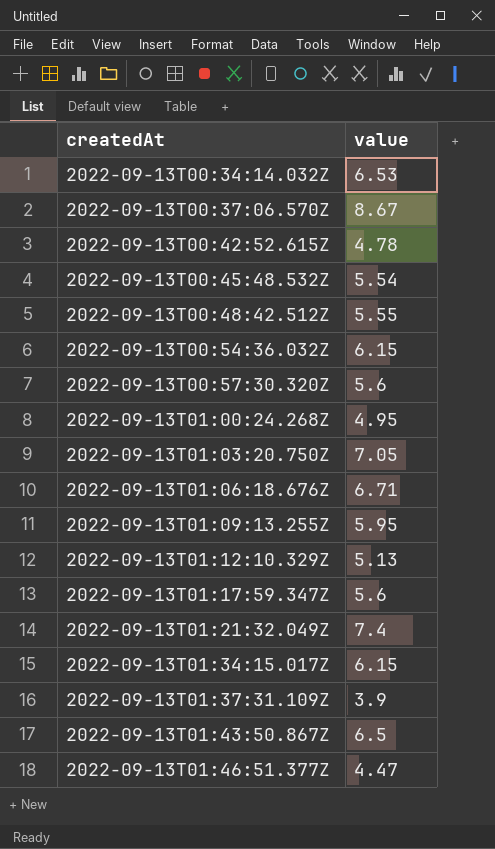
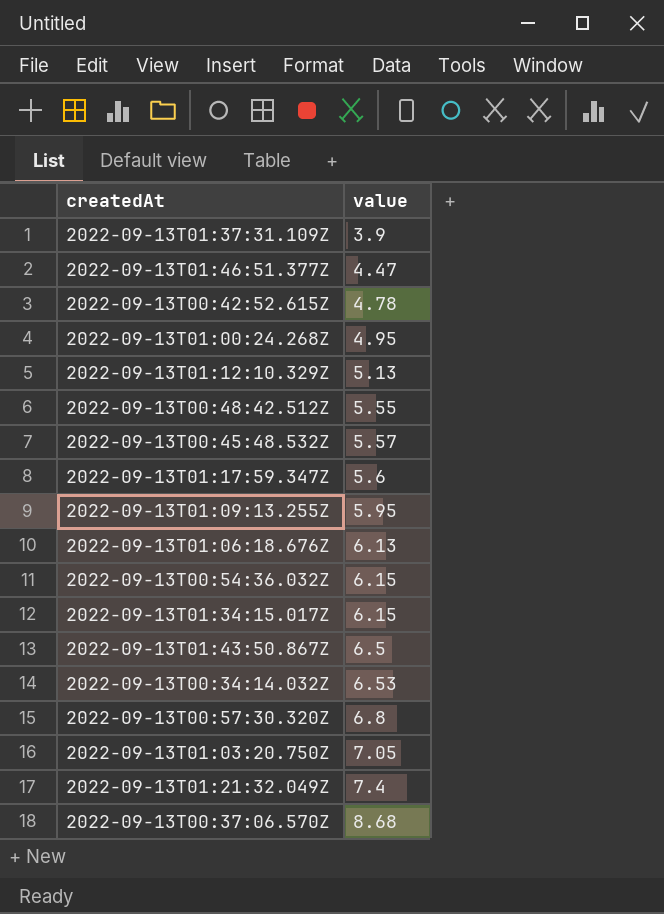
row order: createdAt ascending -> value ascending
2022-09-13T00:45:48.532Z | value: 5.54 -> 5.57
2022-09-13T01:06:18.676Z | value: 6.71 -> 6.13
2022-09-13T00:57:30.320Z | value: 5.6 -> 6.8
2022-09-13T00:37:06.570Z | value: 8.67 -> 8.68

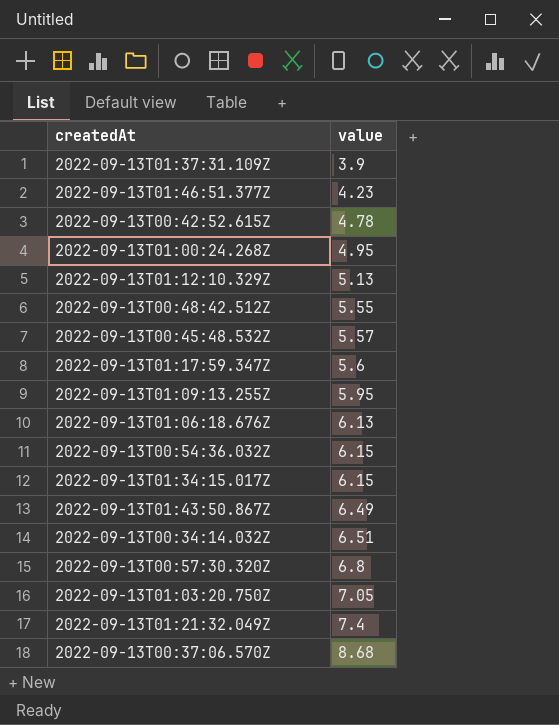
2022-09-13T01:46:51.377Z | value: 4.47 -> 4.23
2022-09-13T01:43:50.867Z | value: 6.5 -> 6.49
2022-09-13T00:34:14.032Z | value: 6.53 -> 6.51

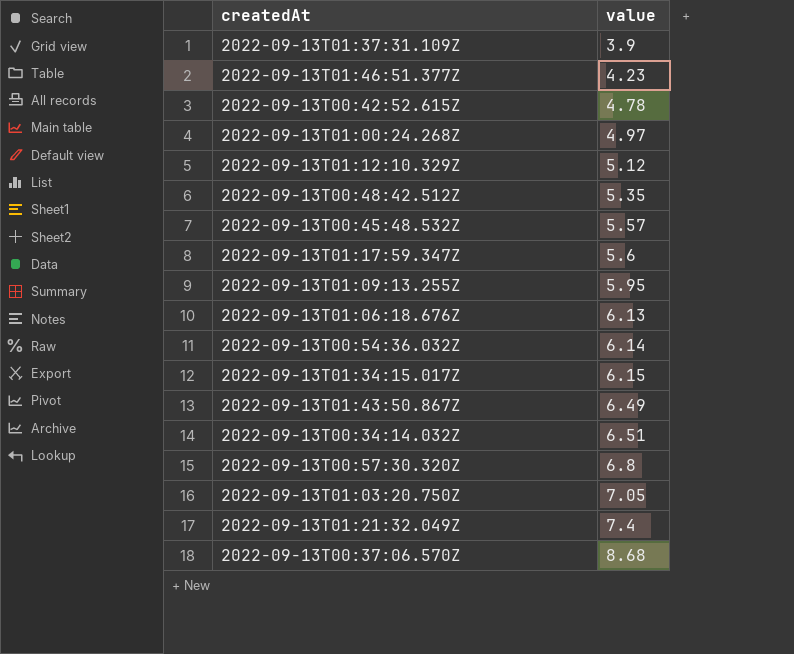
2022-09-13T01:00:24.268Z | value: 4.95 -> 4.97
2022-09-13T01:12:10.329Z | value: 5.13 -> 5.12
2022-09-13T00:48:42.512Z | value: 5.55 -> 5.35
2022-09-13T00:54:36.032Z | value: 6.15 -> 6.14

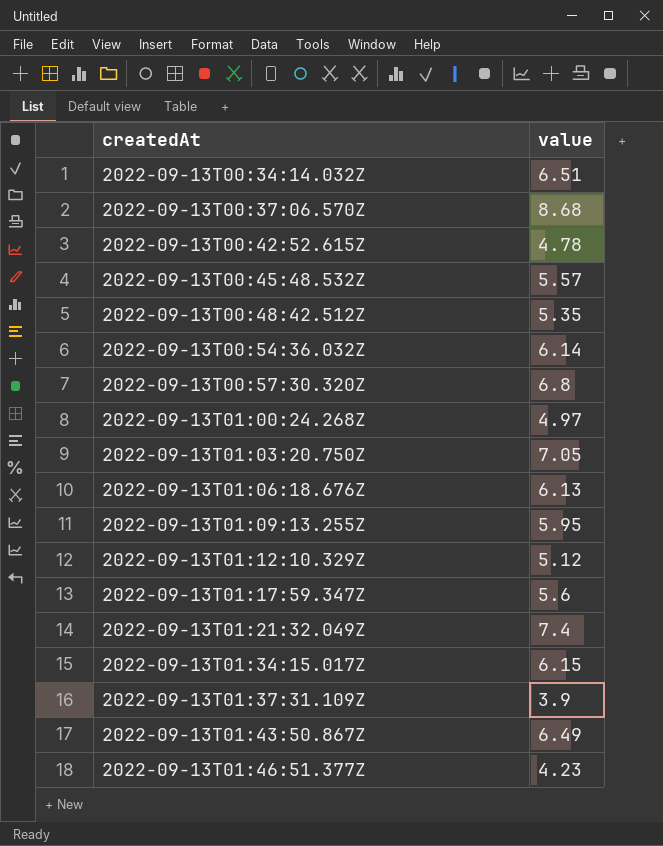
row order: value ascending -> createdAt ascending

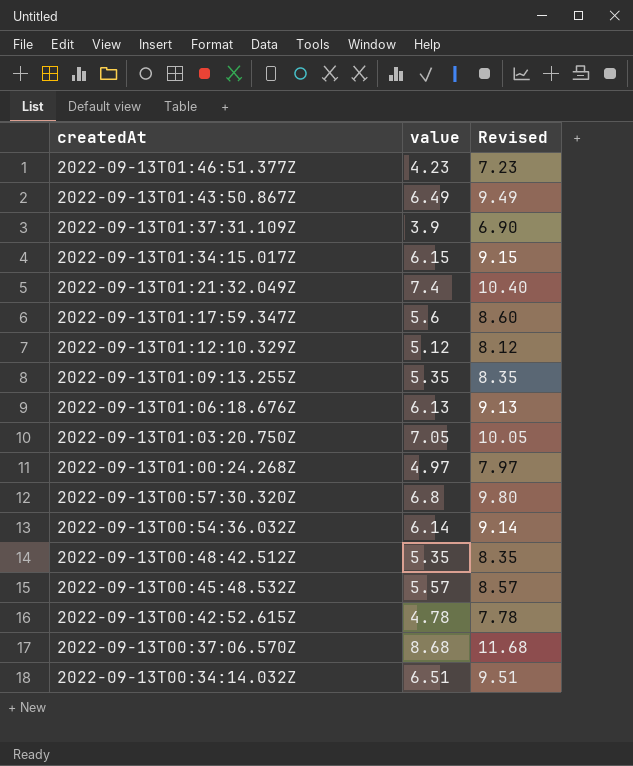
row order: createdAt ascending -> createdAt descending
column Revised | formula: none -> [value] + 3
2022-09-13T01:09:13.255Z | value: 5.95 -> 5.35

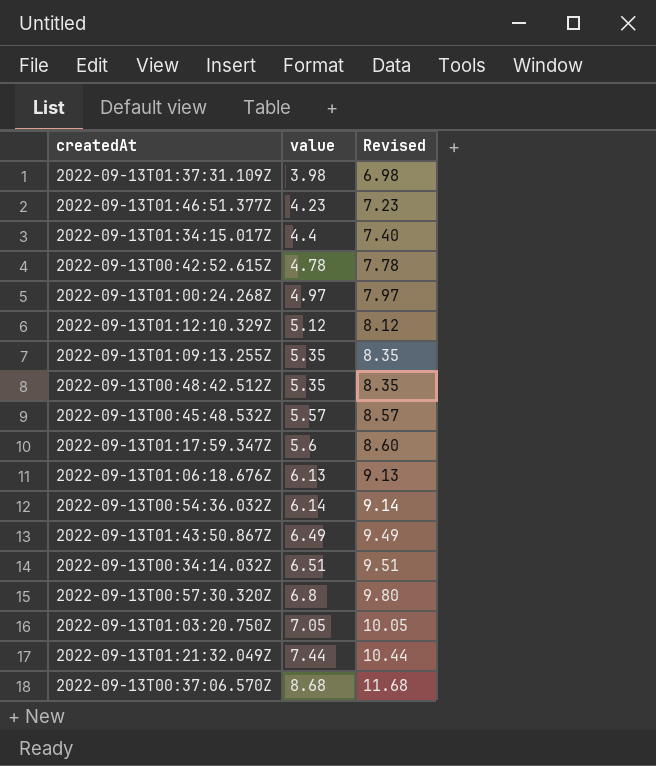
row order: createdAt descending -> value ascending
2022-09-13T01:37:31.109Z | value: 3.9 -> 3.98
2022-09-13T01:37:31.109Z | Revised: 6.90 -> 6.98
2022-09-13T01:34:15.017Z | value: 6.15 -> 4.4
2022-09-13T01:34:15.017Z | Revised: 9.15 -> 7.40
2022-09-13T01:21:32.049Z | value: 7.4 -> 7.44
2022-09-13T01:21:32.049Z | Revised: 10.40 -> 10.44

